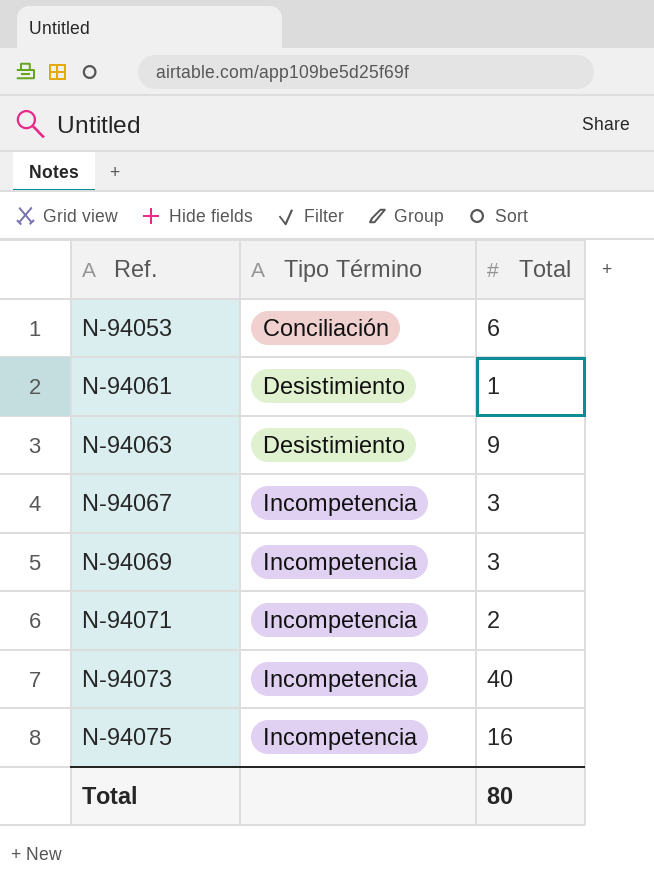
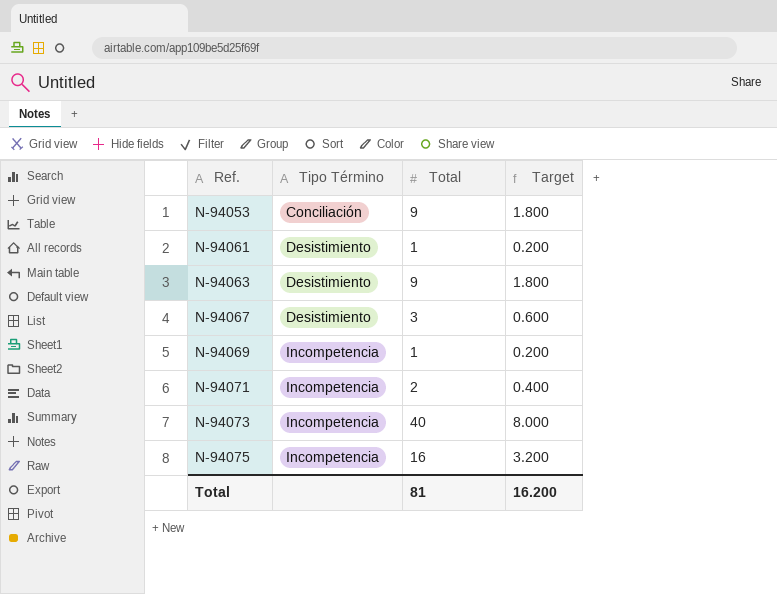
column Target | formula: none -> [Total] * 0.2
N-94053 | Total: 6 -> 9
N-94067 | Tipo Término: Incompetencia -> Desistimiento
N-94069 | Total: 3 -> 1
Total | Total: 80 -> 81

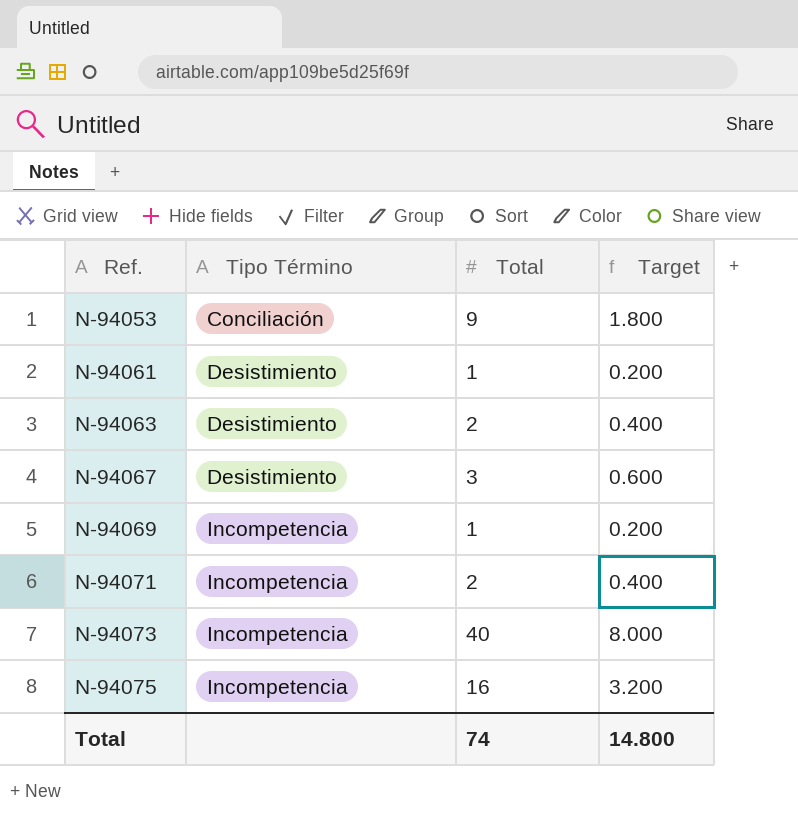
N-94063 | Total: 9 -> 2
N-94063 | Target: 1.800 -> 0.400
Total | Total: 81 -> 74
Total | Target: 16.200 -> 14.800

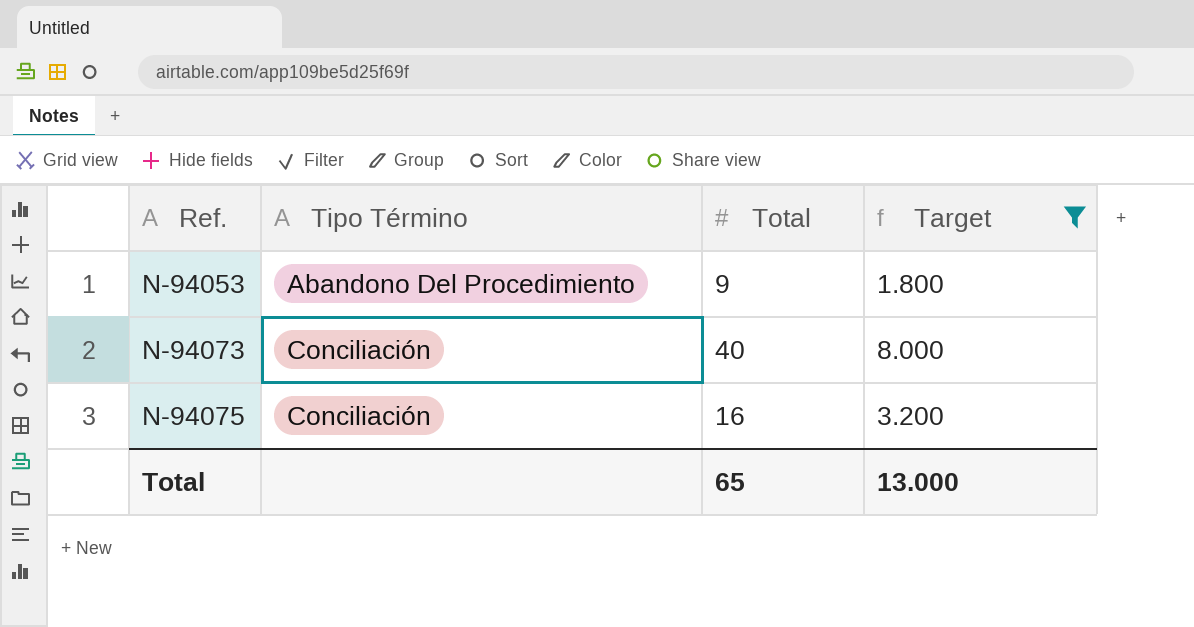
filter: none -> Target >= 1.800
N-94053 | Tipo Término: Conciliación -> Abandono Del Procedimiento
N-94073 | Tipo Término: Incompetencia -> Conciliación
N-94075 | Tipo Término: Incompetencia -> Conciliación
Total | Total: 74 -> 65
Total | Target: 14.800 -> 13.000

